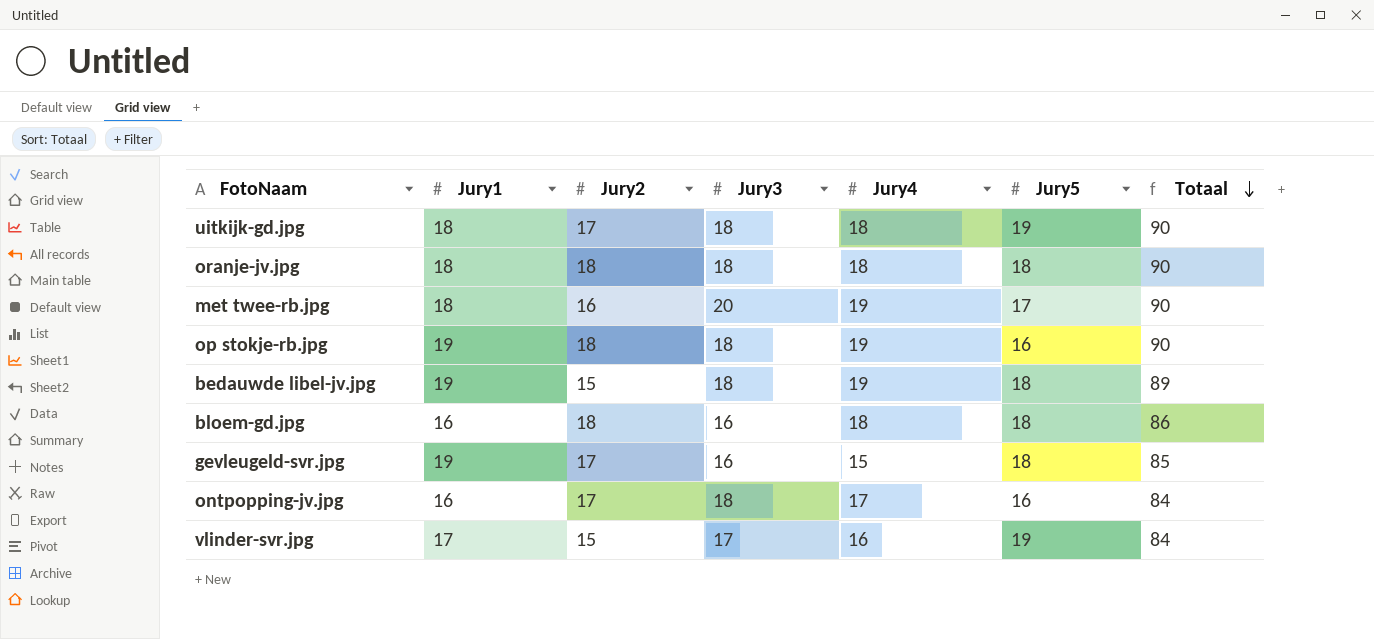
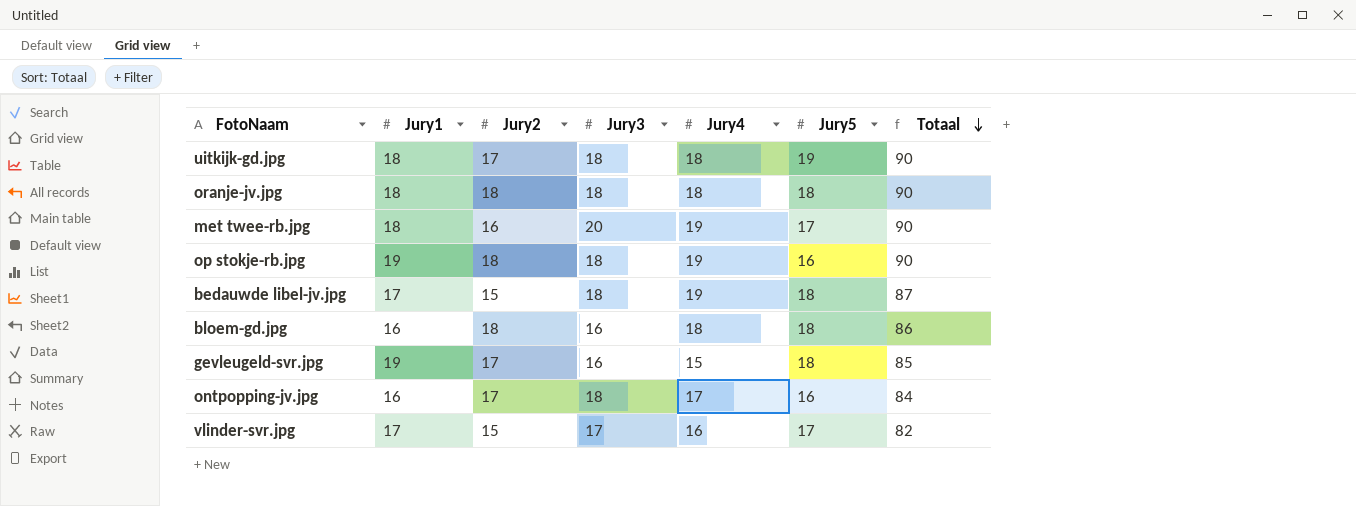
bedauwde libel-jv.jpg | Jury1: 19 -> 17
bedauwde libel-jv.jpg | Totaal: 89 -> 87
vlinder-svr.jpg | Jury5: 19 -> 17
vlinder-svr.jpg | Totaal: 84 -> 82

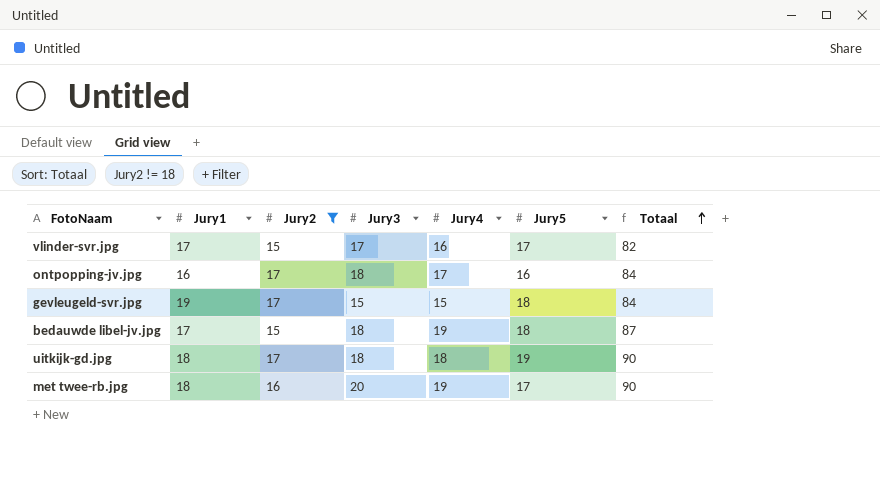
filter: none -> Jury2 != 18
row order: Totaal descending -> Totaal ascending
gevleugeld-svr.jpg | Jury3: 16 -> 15
gevleugeld-svr.jpg | Totaal: 85 -> 84

